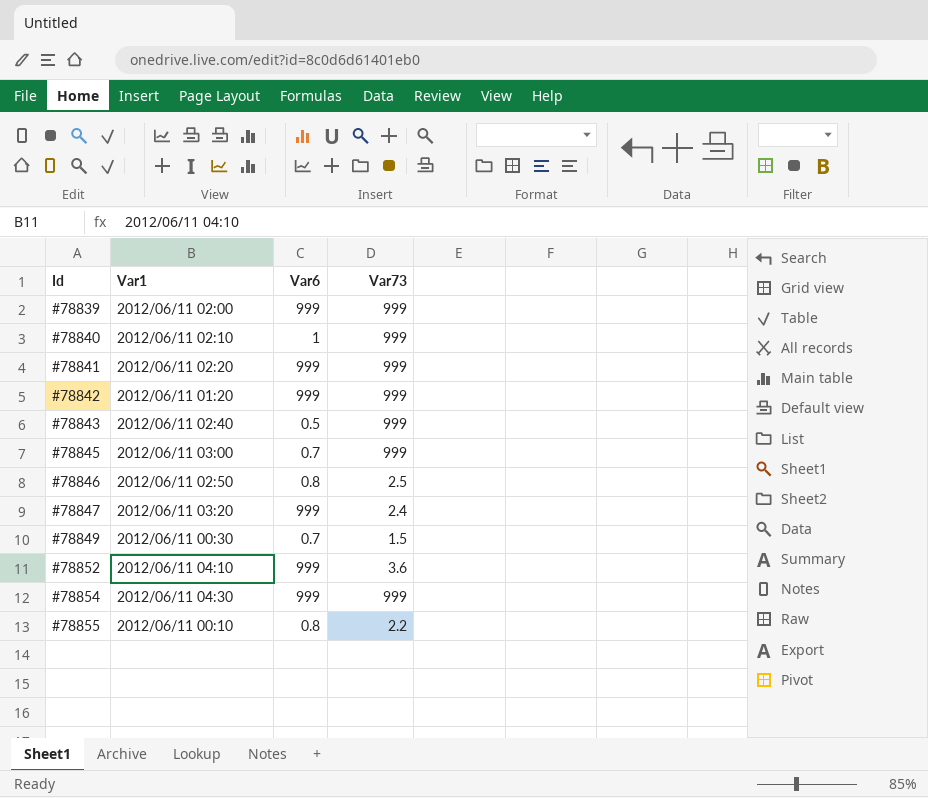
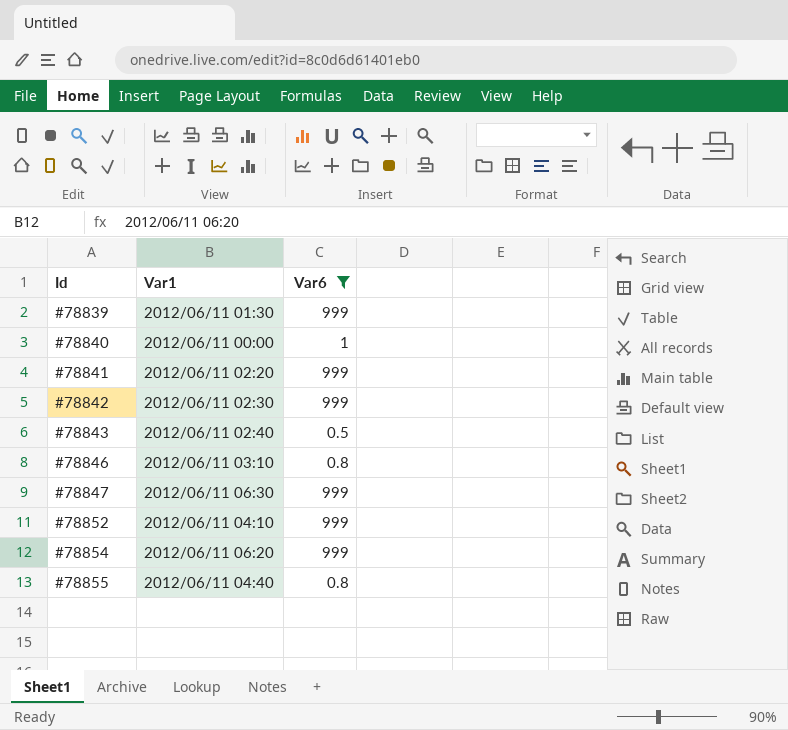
filter: none -> Var6 != 0.7
column Var73 | position: 4 -> none
#78839 | Var1: 2012/06/11 02:00 -> 2012/06/11 01:30
#78840 | Var1: 2012/06/11 02:10 -> 2012/06/11 00:00
#78842 | Var1: 2012/06/11 01:20 -> 2012/06/11 02:30
#78846 | Var1: 2012/06/11 02:50 -> 2012/06/11 03:10
#78847 | Var1: 2012/06/11 03:20 -> 2012/06/11 06:30
#78854 | Var1: 2012/06/11 04:30 -> 2012/06/11 06:20
#78855 | Var1: 2012/06/11 00:10 -> 2012/06/11 04:40

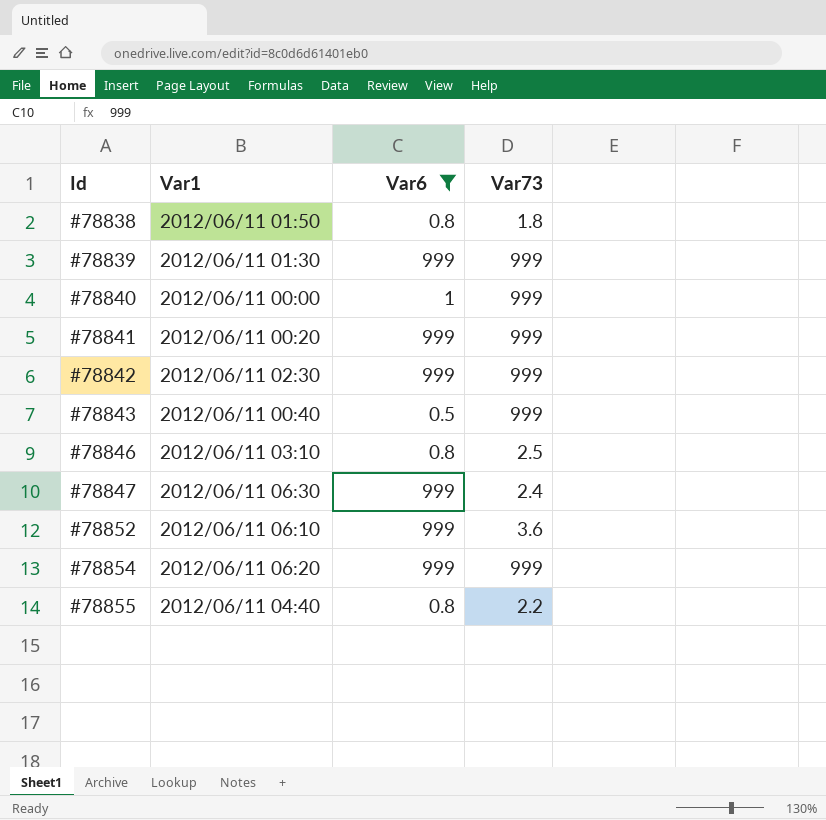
column Var73 | position: none -> 4
row #78838: none -> 2012/06/11 01:50 | 0.8 | 1.8
#78841 | Var1: 2012/06/11 02:20 -> 2012/06/11 00:20
#78843 | Var1: 2012/06/11 02:40 -> 2012/06/11 00:40
#78852 | Var1: 2012/06/11 04:10 -> 2012/06/11 06:10

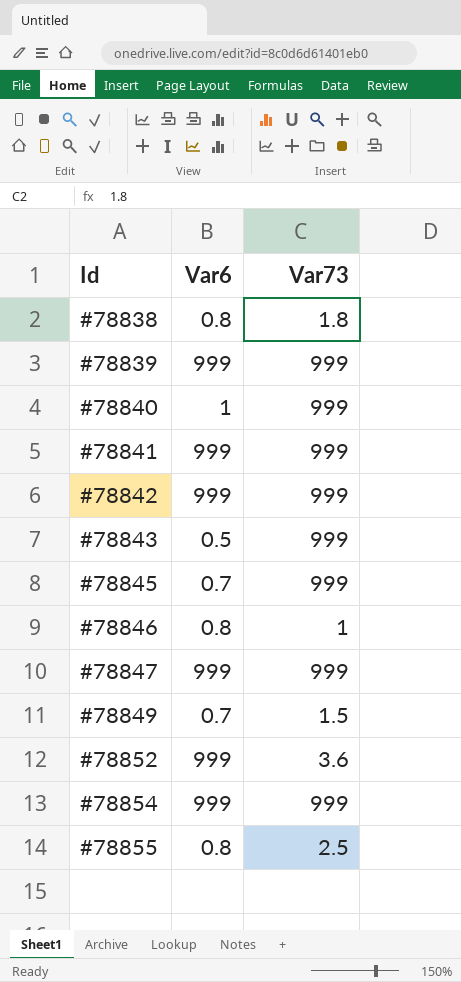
filter: Var6 != 0.7 -> none
column Var1 | position: 2 -> none
#78846 | Var73: 2.5 -> 1
#78847 | Var73: 2.4 -> 999
#78855 | Var73: 2.2 -> 2.5

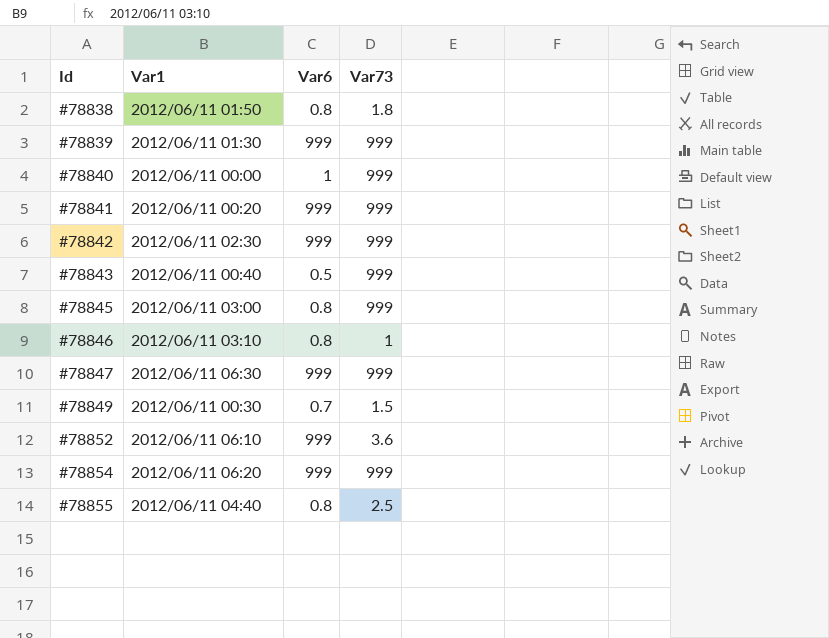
column Var1 | position: none -> 2
#78845 | Var6: 0.7 -> 0.8

